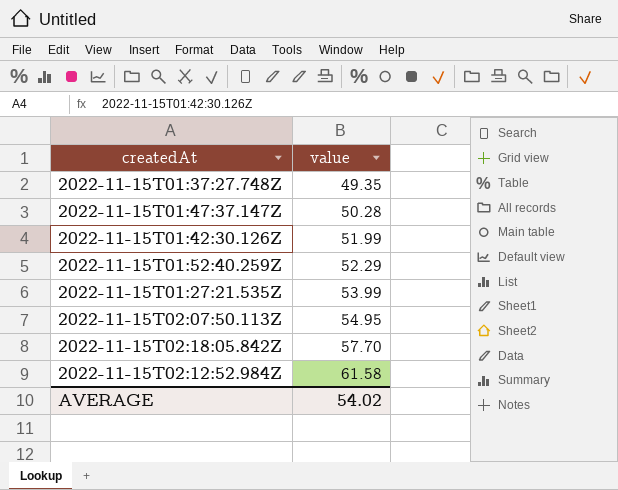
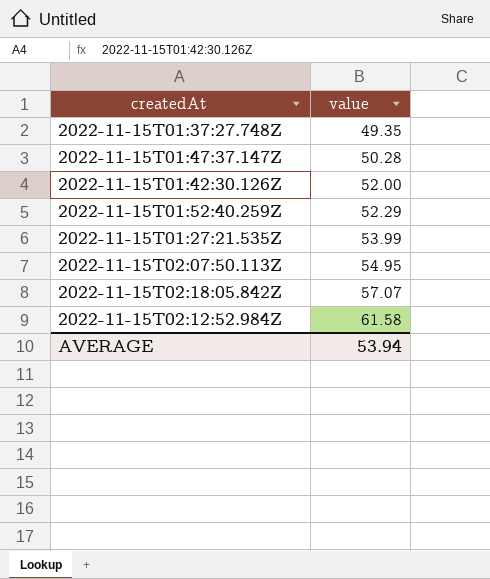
2022-11-15T01:42:30.126Z | value: 51.99 -> 52.00
2022-11-15T02:18:05.842Z | value: 57.70 -> 57.07
AVERAGE | value: 54.02 -> 53.94

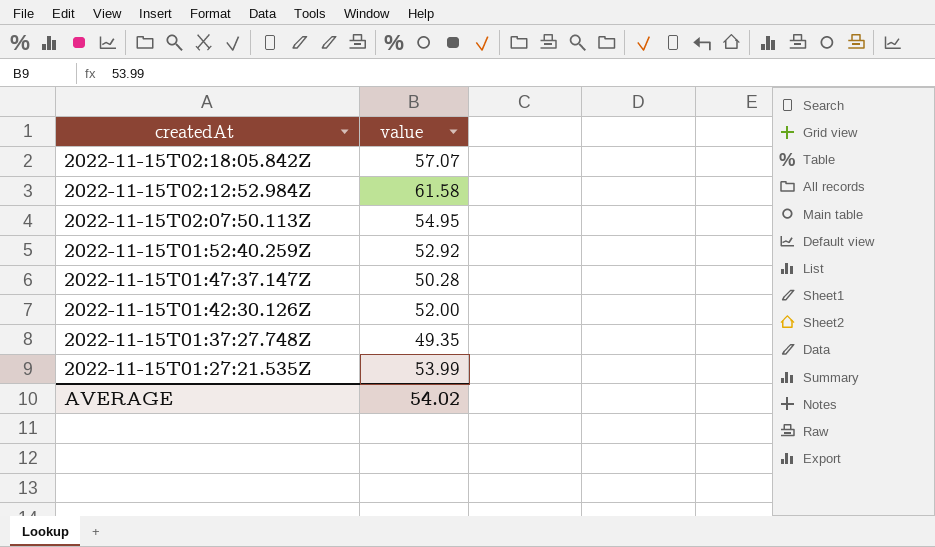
row order: value ascending -> createdAt descending
2022-11-15T01:52:40.259Z | value: 52.29 -> 52.92
AVERAGE | value: 53.94 -> 54.02

